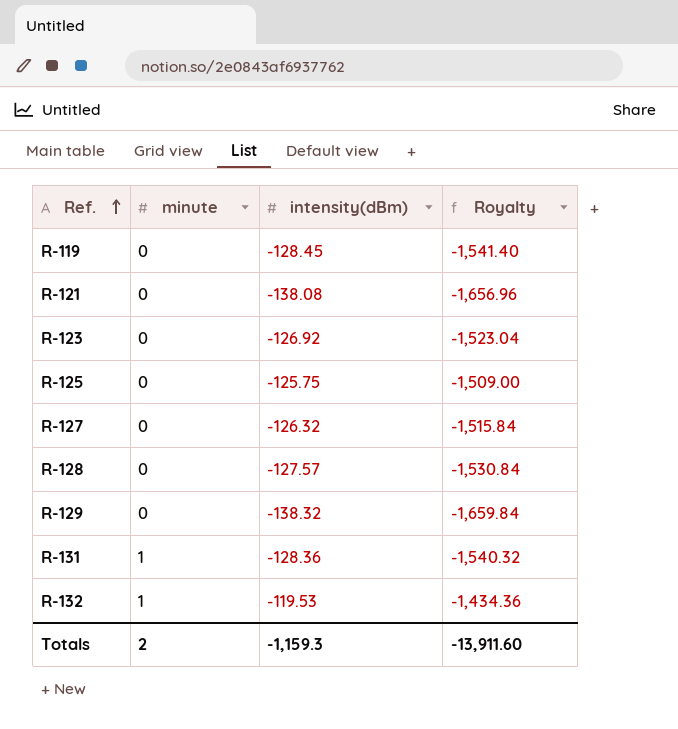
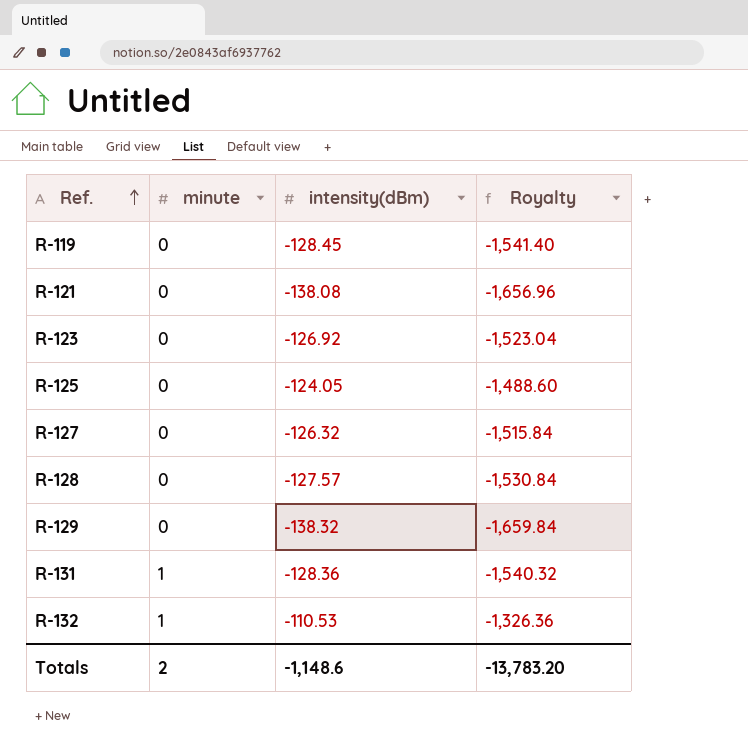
R-125 | intensity(dBm): -125.75 -> -124.05
R-125 | Royalty: -1,509.00 -> -1,488.60
R-132 | intensity(dBm): -119.53 -> -110.53
R-132 | Royalty: -1,434.36 -> -1,326.36
Totals | intensity(dBm): -1,159.3 -> -1,148.6
Totals | Royalty: -13,911.60 -> -13,783.20

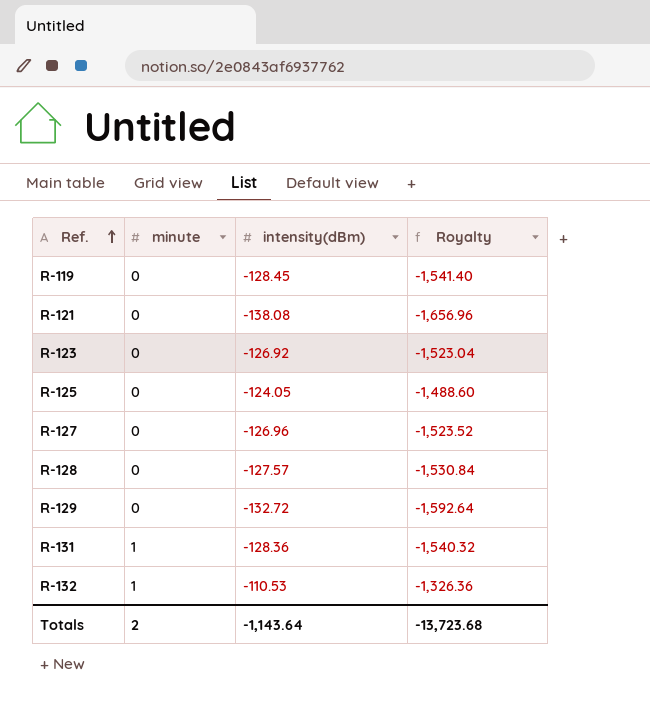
R-127 | intensity(dBm): -126.32 -> -126.96
R-127 | Royalty: -1,515.84 -> -1,523.52
R-129 | intensity(dBm): -138.32 -> -132.72
R-129 | Royalty: -1,659.84 -> -1,592.64
Totals | intensity(dBm): -1,148.6 -> -1,143.64
Totals | Royalty: -13,783.20 -> -13,723.68

